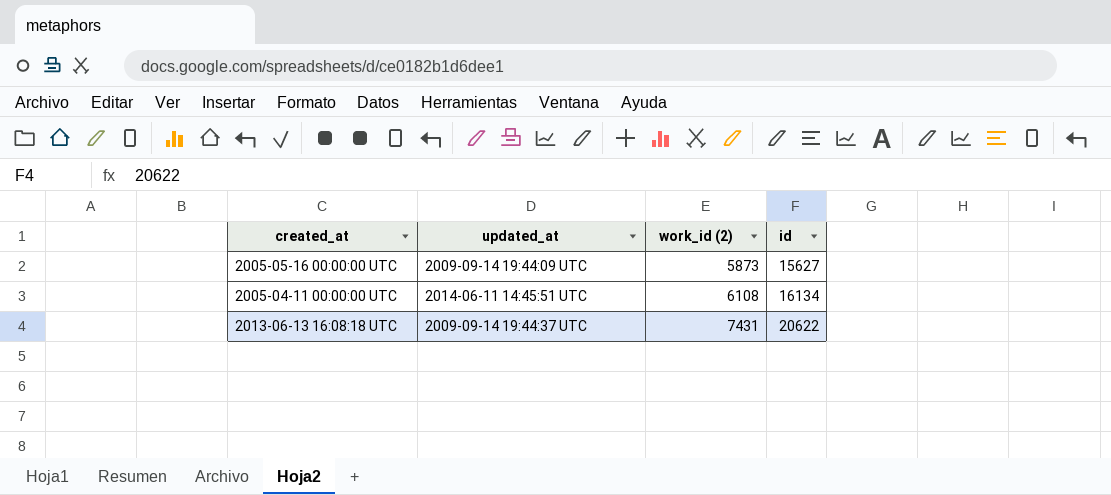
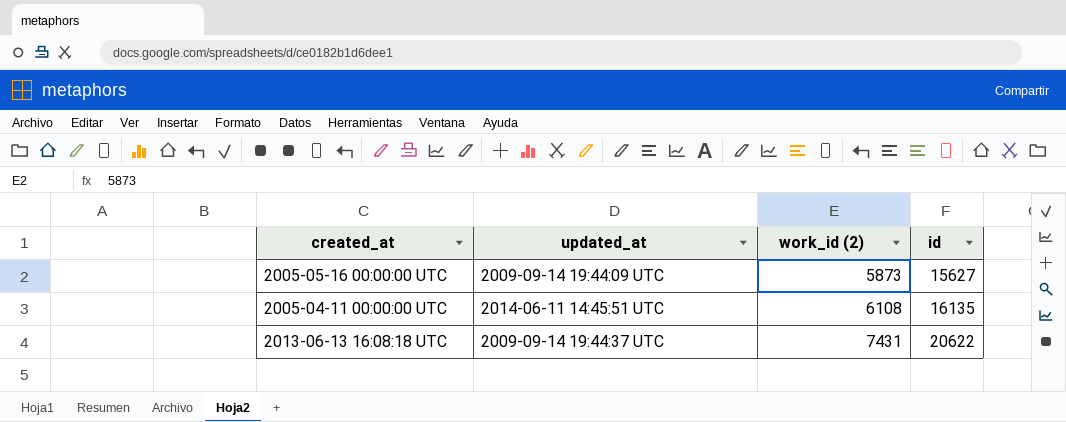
2005-04-11 00:00:00 UTC | id: 16134 -> 16135

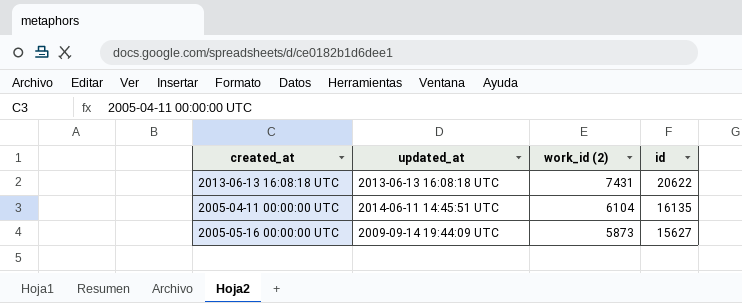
row order: work_id (2) ascending -> work_id (2) descending
2013-06-13 16:08:18 UTC | updated_at: 2009-09-14 19:44:37 UTC -> 2013-06-13 16:08:18 UTC
2005-04-11 00:00:00 UTC | work_id (2): 6108 -> 6104

